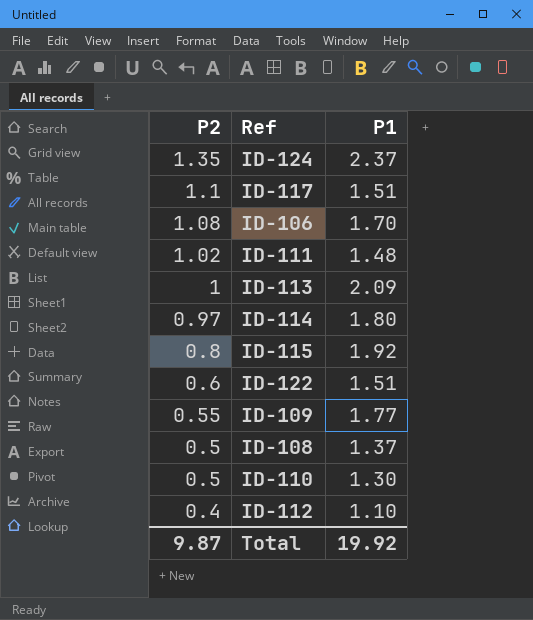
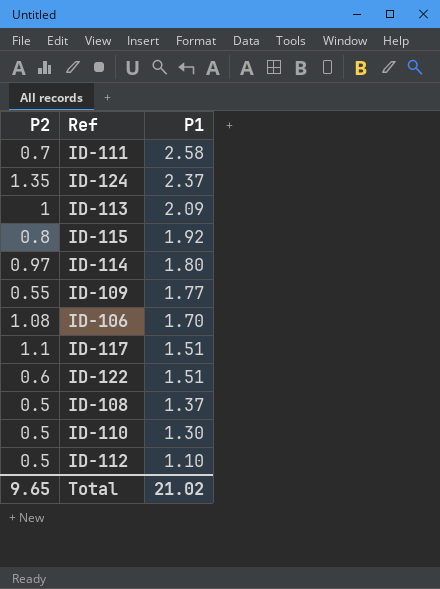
row order: P2 descending -> P1 descending
ID-111 | P2: 1.02 -> 0.7
ID-111 | P1: 1.48 -> 2.58
ID-112 | P2: 0.4 -> 0.5
Total | P2: 9.87 -> 9.65
Total | P1: 19.92 -> 21.02

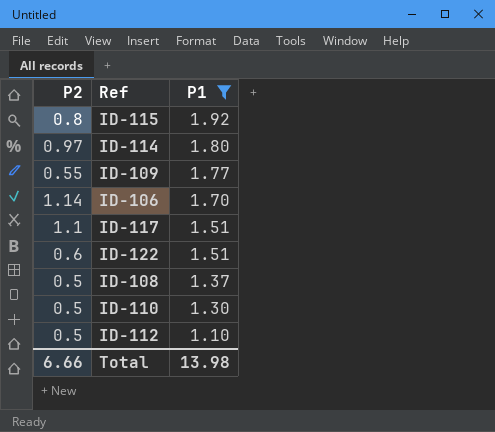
filter: none -> P1 <= 1.92
ID-106 | P2: 1.08 -> 1.14
Total | P2: 9.65 -> 6.66
Total | P1: 21.02 -> 13.98

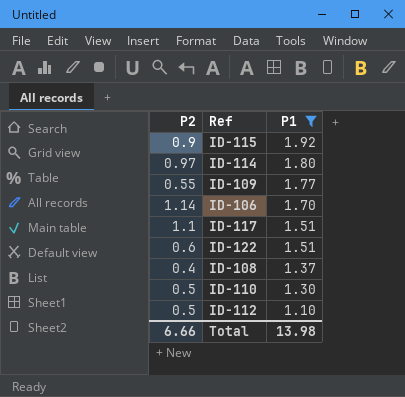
ID-115 | P2: 0.8 -> 0.9
ID-108 | P2: 0.5 -> 0.4

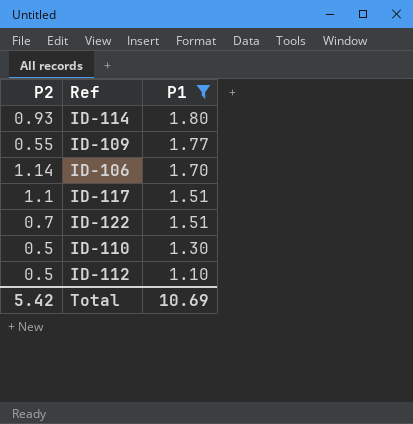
row ID-115: 0.9 | 1.92 -> none
row ID-108: 0.4 | 1.37 -> none
ID-114 | P2: 0.97 -> 0.93
ID-122 | P2: 0.6 -> 0.7
Total | P2: 6.66 -> 5.42
Total | P1: 13.98 -> 10.69

